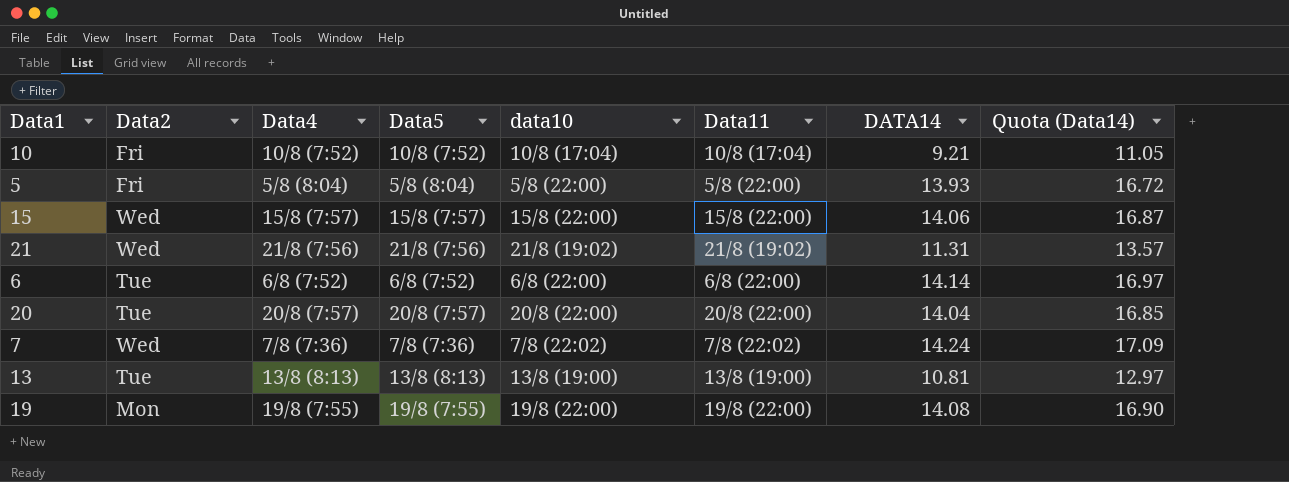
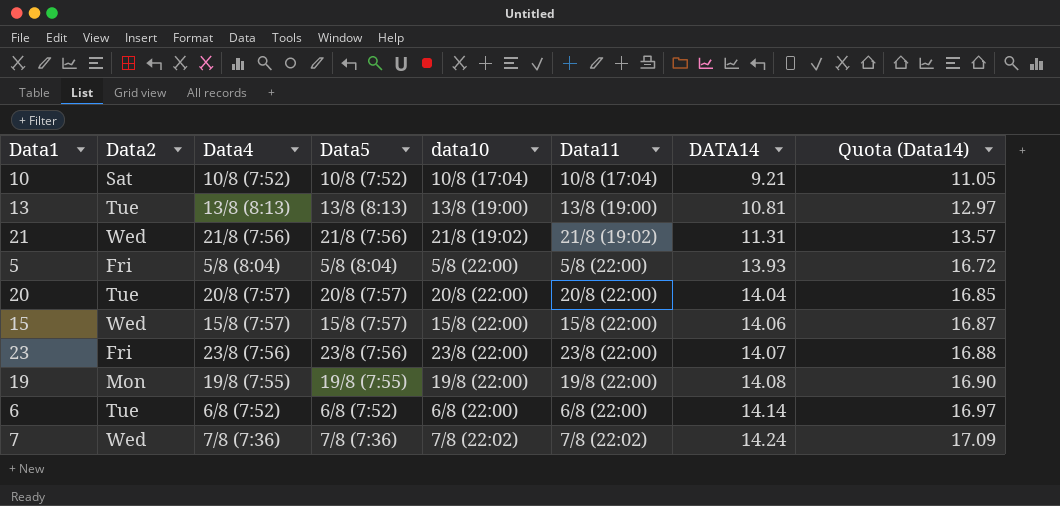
row order: none -> DATA14 ascending
10 | Data2: Fri -> Sat
row 23: none -> Fri | 23/8 (7:56) | 23/8 (7:56) | 23/8 (22:00) | 23/8 (22:00) | 14.07 | 16.88

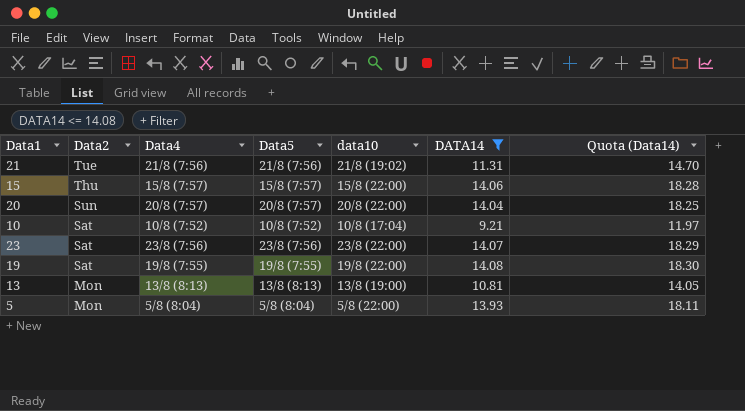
filter: none -> DATA14 <= 14.08
row order: DATA14 ascending -> Data2 descending
column Data11 | position: 6 -> none
column Quota (Data14) | formula: [DATA14] * 1.2 -> [DATA14] * 1.3
21 | Data2: Wed -> Tue
15 | Data2: Wed -> Thu
20 | Data2: Tue -> Sun
23 | Data2: Fri -> Sat
19 | Data2: Mon -> Sat
13 | Data2: Tue -> Mon
5 | Data2: Fri -> Mon

